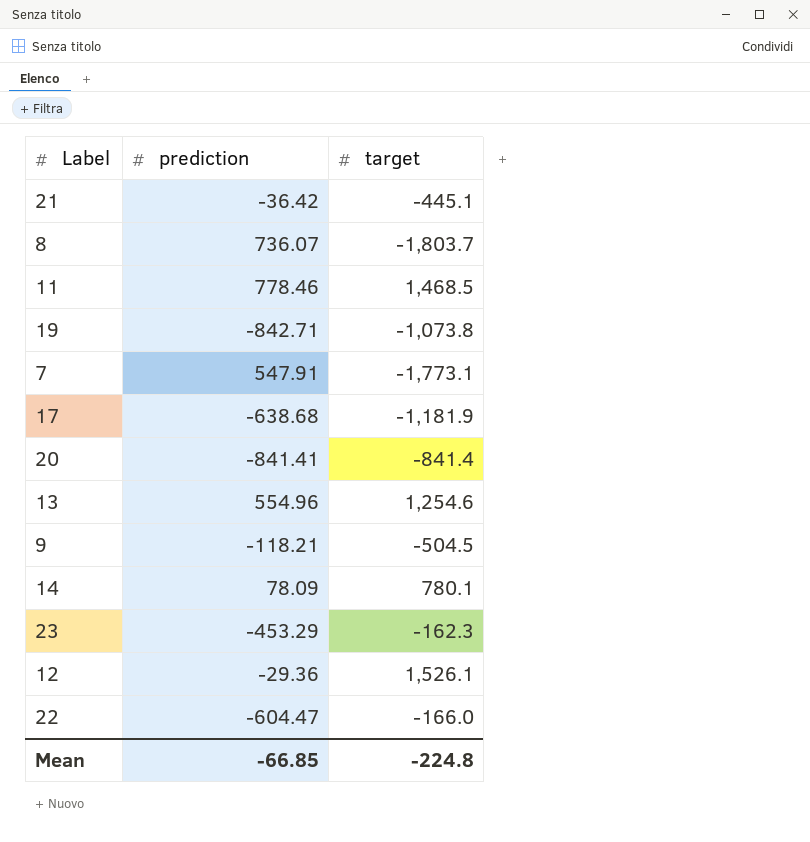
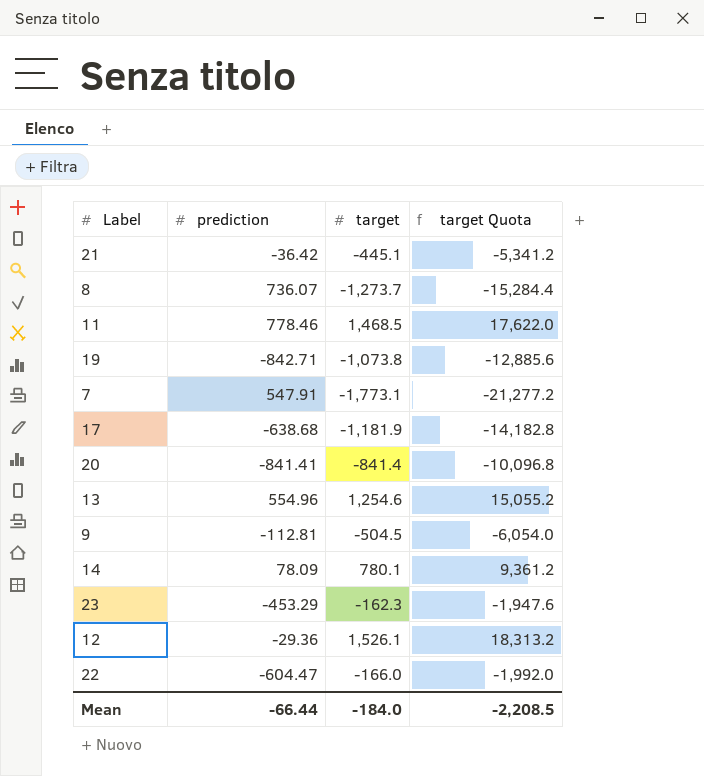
column target Quota | formula: none -> [target] * 12
8 | target: -1,803.7 -> -1,273.7
9 | prediction: -118.21 -> -112.81
Mean | prediction: -66.85 -> -66.44
Mean | target: -224.8 -> -184.0

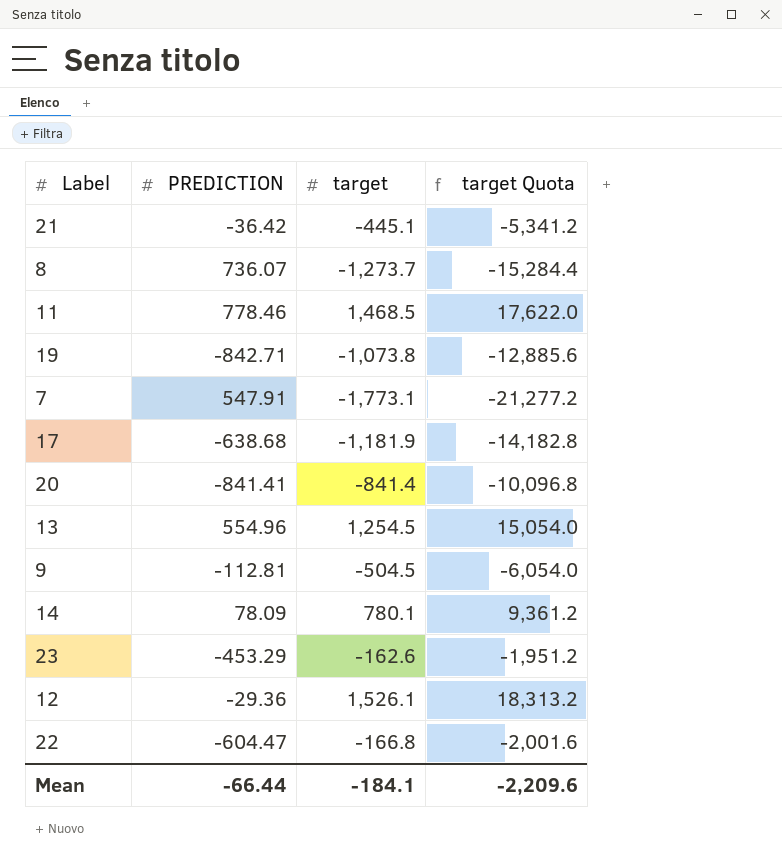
column name: prediction -> PREDICTION
13 | target: 1,254.6 -> 1,254.5
13 | target Quota: 15,055.2 -> 15,054.0
23 | target: -162.3 -> -162.6
23 | target Quota: -1,947.6 -> -1,951.2
22 | target: -166.0 -> -166.8
22 | target Quota: -1,992.0 -> -2,001.6
Mean | target: -184.0 -> -184.1
Mean | target Quota: -2,208.5 -> -2,209.6

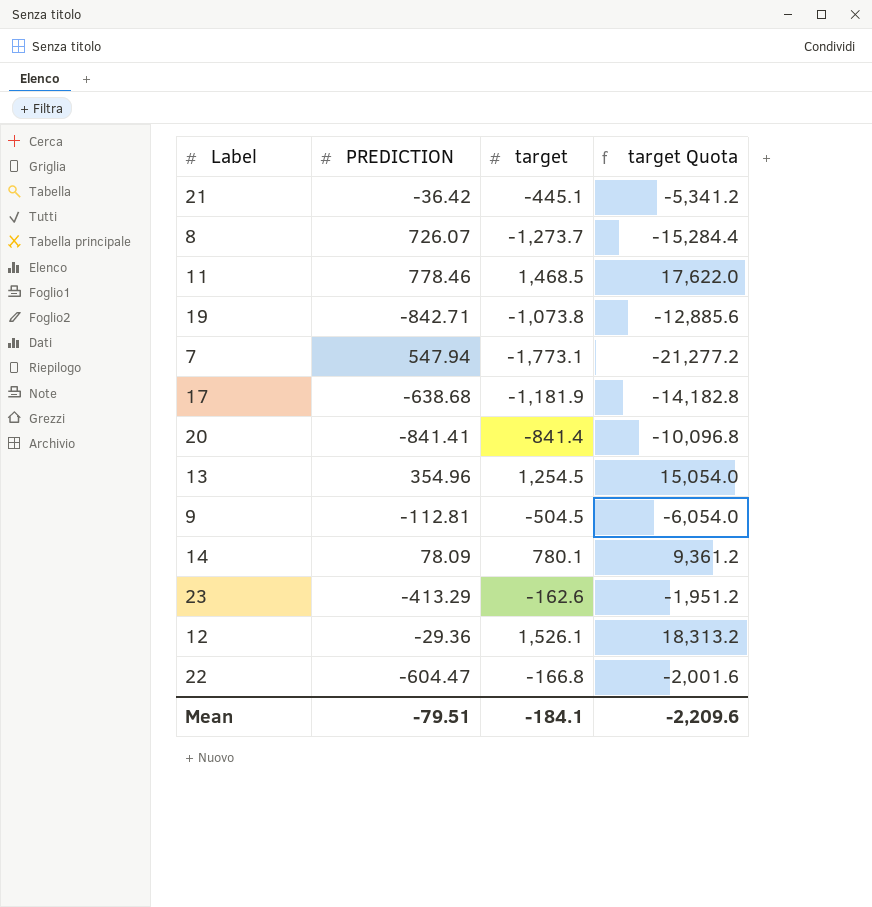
8 | PREDICTION: 736.07 -> 726.07
7 | PREDICTION: 547.91 -> 547.94
13 | PREDICTION: 554.96 -> 354.96
23 | PREDICTION: -453.29 -> -413.29
Mean | PREDICTION: -66.44 -> -79.51

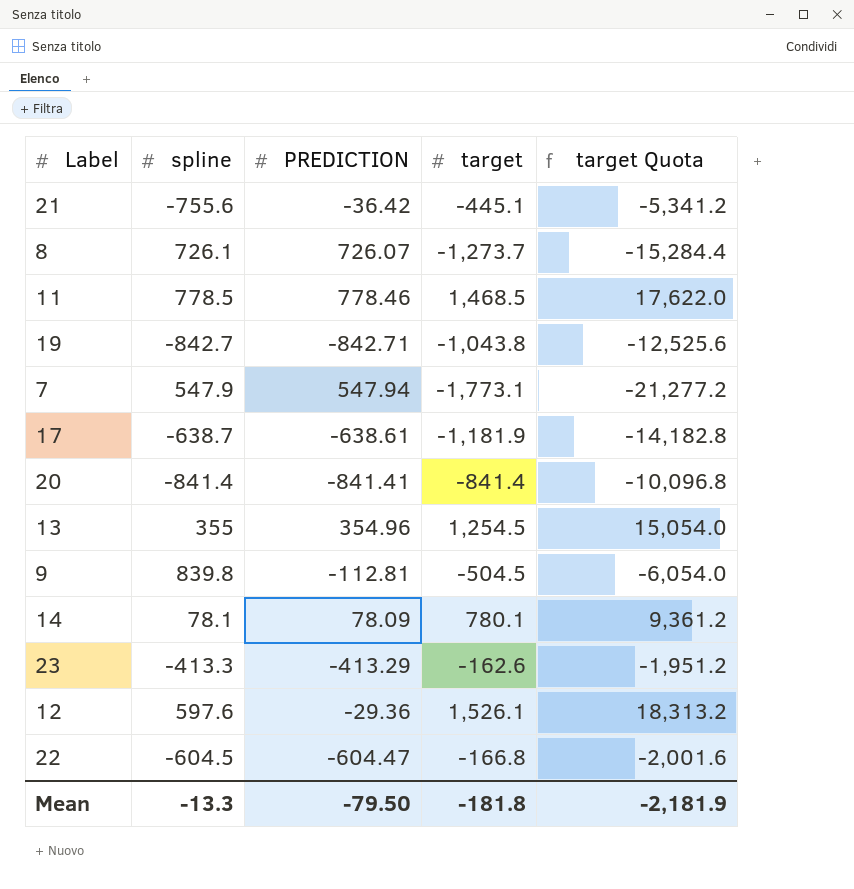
column spline | position: none -> 2
19 | target: -1,073.8 -> -1,043.8
19 | target Quota: -12,885.6 -> -12,525.6
17 | PREDICTION: -638.68 -> -638.61
Mean | PREDICTION: -79.51 -> -79.50
Mean | target: -184.1 -> -181.8
Mean | target Quota: -2,209.6 -> -2,181.9

